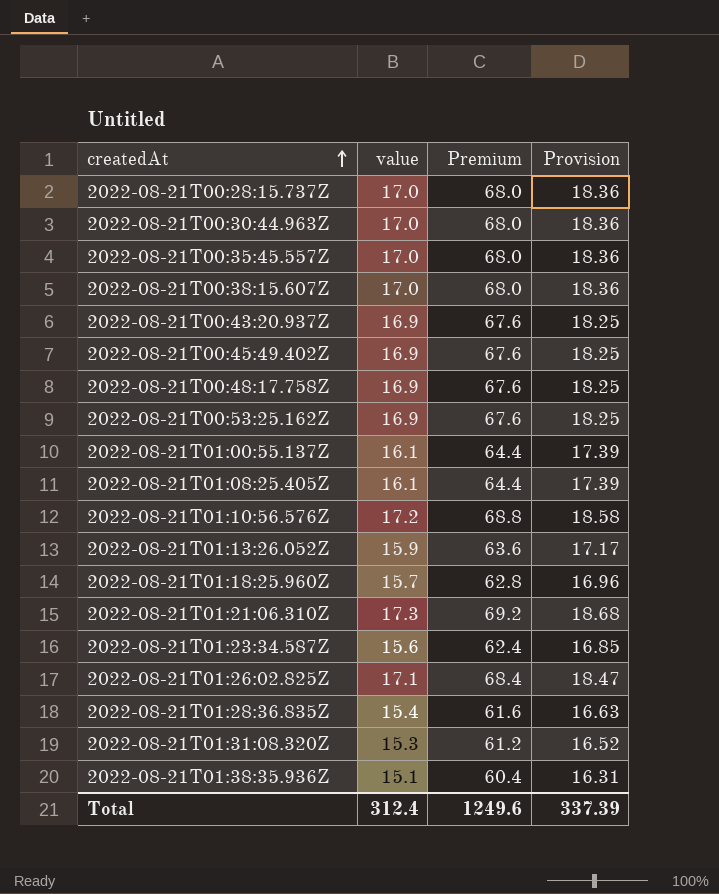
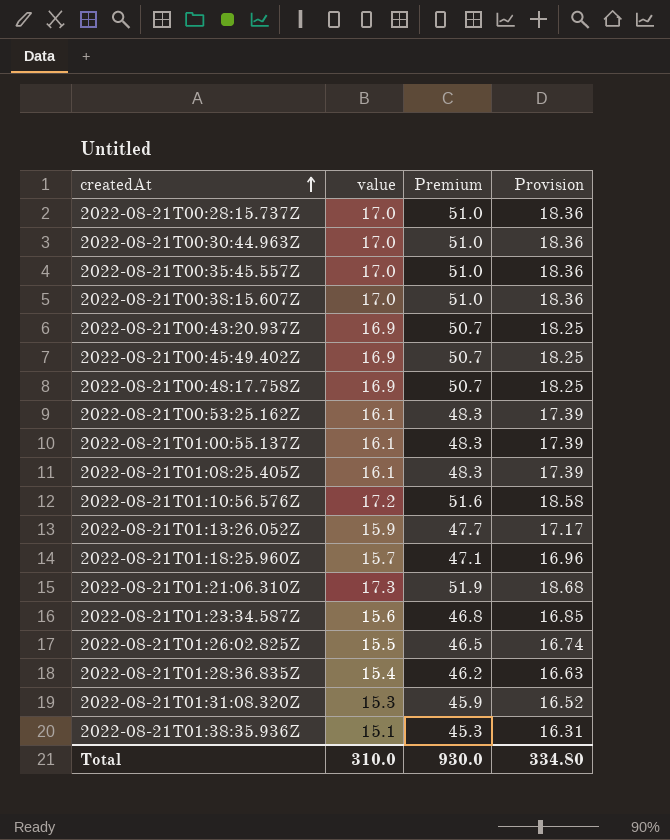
column Premium | formula: [value] * 4 -> [value] * 3
2022-08-21T00:53:25.162Z | value: 16.9 -> 16.1
2022-08-21T00:53:25.162Z | Provision: 18.25 -> 17.39
2022-08-21T01:26:02.825Z | value: 17.1 -> 15.5
2022-08-21T01:26:02.825Z | Provision: 18.47 -> 16.74
Total | value: 312.4 -> 310.0
Total | Premium: 1249.6 -> 930.0
Total | Provision: 337.39 -> 334.80

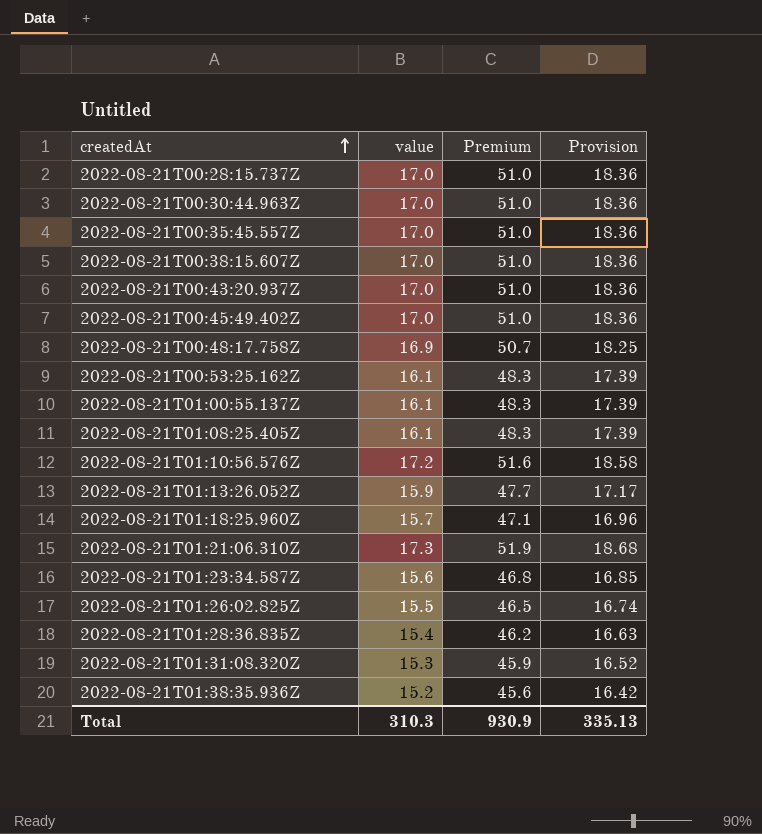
2022-08-21T00:43:20.937Z | value: 16.9 -> 17.0
2022-08-21T00:43:20.937Z | Premium: 50.7 -> 51.0
2022-08-21T00:43:20.937Z | Provision: 18.25 -> 18.36
2022-08-21T00:45:49.402Z | value: 16.9 -> 17.0
2022-08-21T00:45:49.402Z | Premium: 50.7 -> 51.0
2022-08-21T00:45:49.402Z | Provision: 18.25 -> 18.36
2022-08-21T01:38:35.936Z | value: 15.1 -> 15.2
2022-08-21T01:38:35.936Z | Premium: 45.3 -> 45.6
2022-08-21T01:38:35.936Z | Provision: 16.31 -> 16.42
Total | value: 310.0 -> 310.3
Total | Premium: 930.0 -> 930.9
Total | Provision: 334.80 -> 335.13

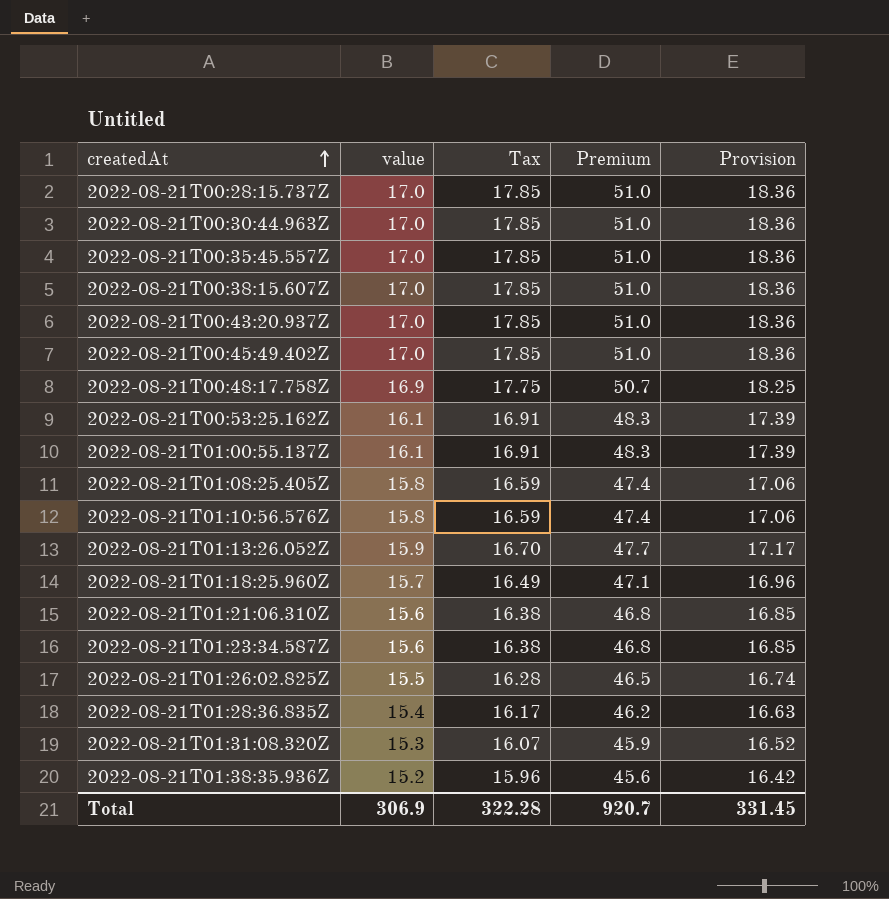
column Tax | formula: none -> [value] * 1.05
2022-08-21T01:08:25.405Z | value: 16.1 -> 15.8
2022-08-21T01:08:25.405Z | Premium: 48.3 -> 47.4
2022-08-21T01:08:25.405Z | Provision: 17.39 -> 17.06
2022-08-21T01:10:56.576Z | value: 17.2 -> 15.8
2022-08-21T01:10:56.576Z | Premium: 51.6 -> 47.4
2022-08-21T01:10:56.576Z | Provision: 18.58 -> 17.06
2022-08-21T01:21:06.310Z | value: 17.3 -> 15.6
2022-08-21T01:21:06.310Z | Premium: 51.9 -> 46.8
2022-08-21T01:21:06.310Z | Provision: 18.68 -> 16.85
Total | value: 310.3 -> 306.9
Total | Premium: 930.9 -> 920.7
Total | Provision: 335.13 -> 331.45

